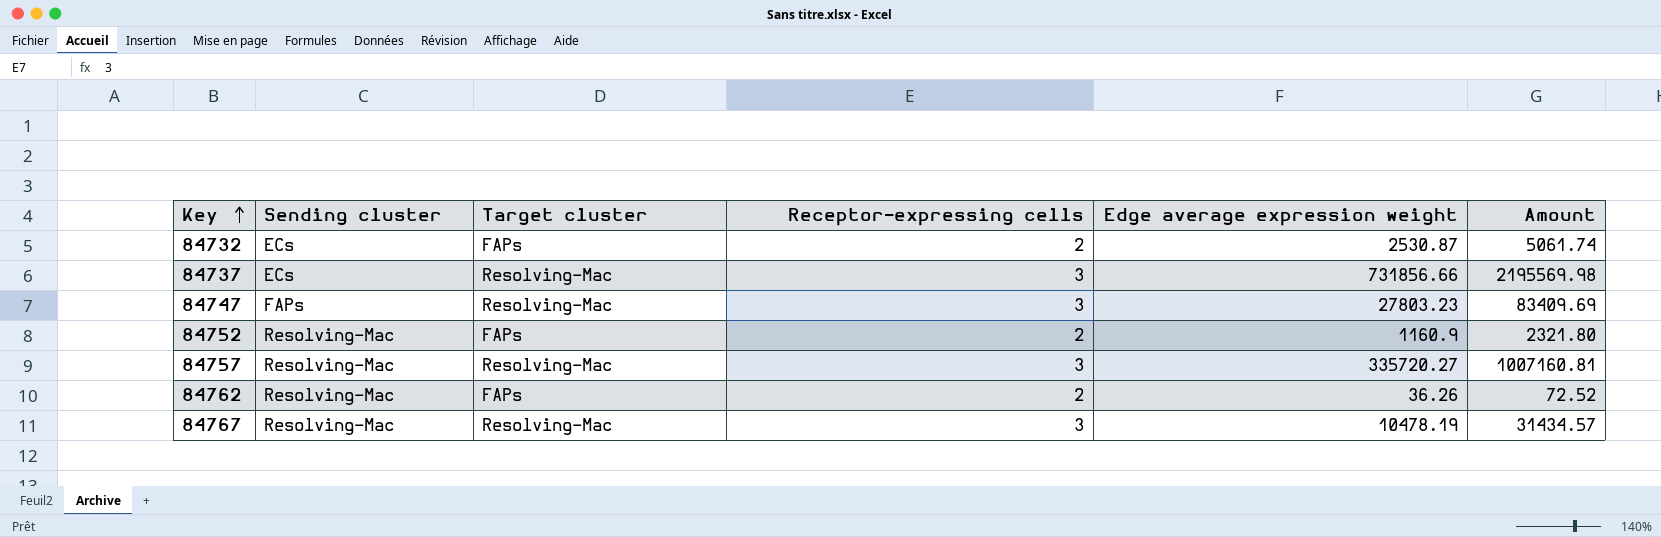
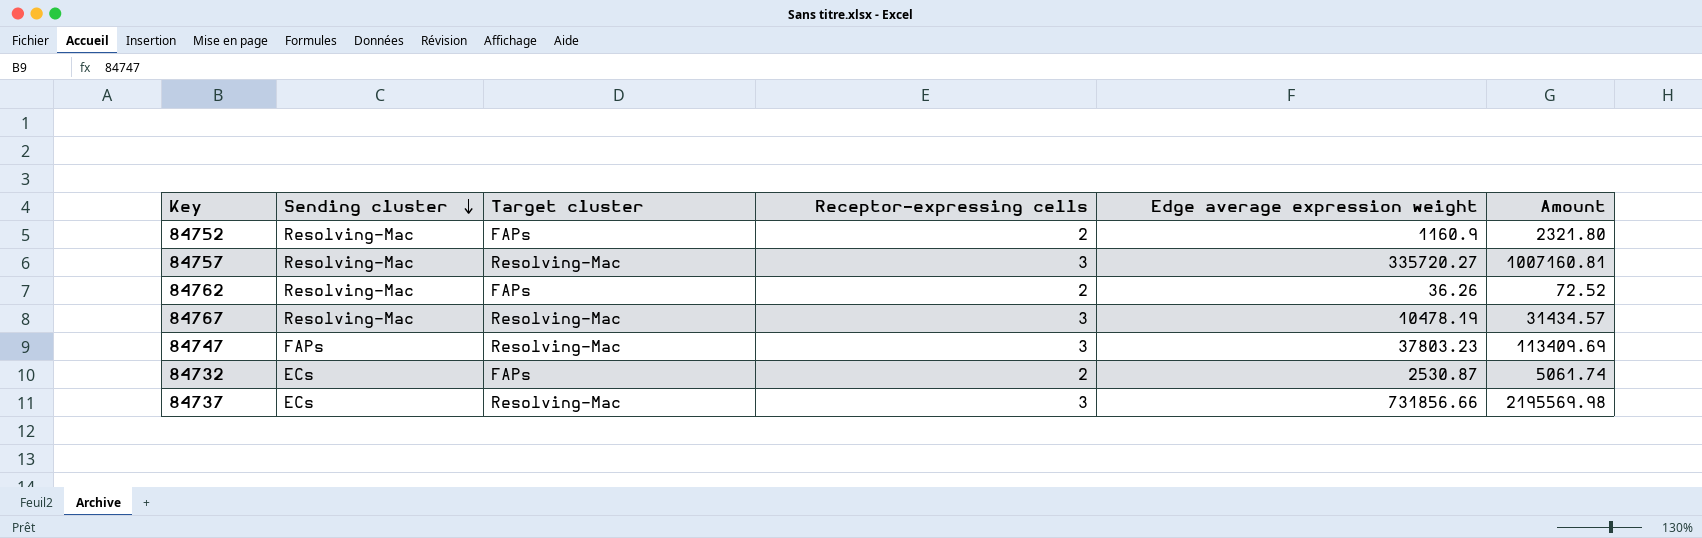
row order: Key ascending -> Sending cluster descending
84747 | Edge average expression weight: 27803.23 -> 37803.23
84747 | Amount: 83409.69 -> 113409.69

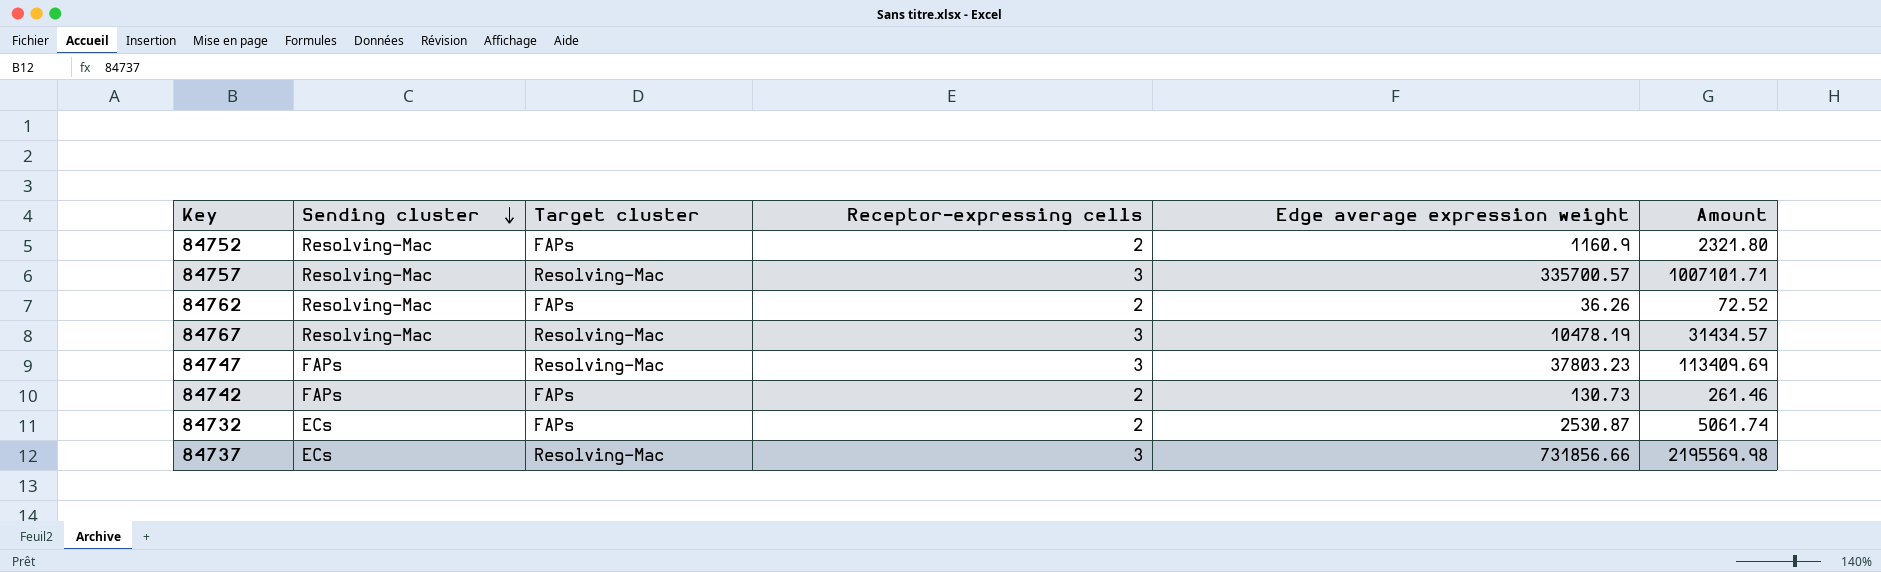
84757 | Edge average expression weight: 335720.27 -> 335700.57
84757 | Amount: 1007160.81 -> 1007101.71
row 84742: none -> FAPs | FAPs | 2 | 130.73 | 261.46

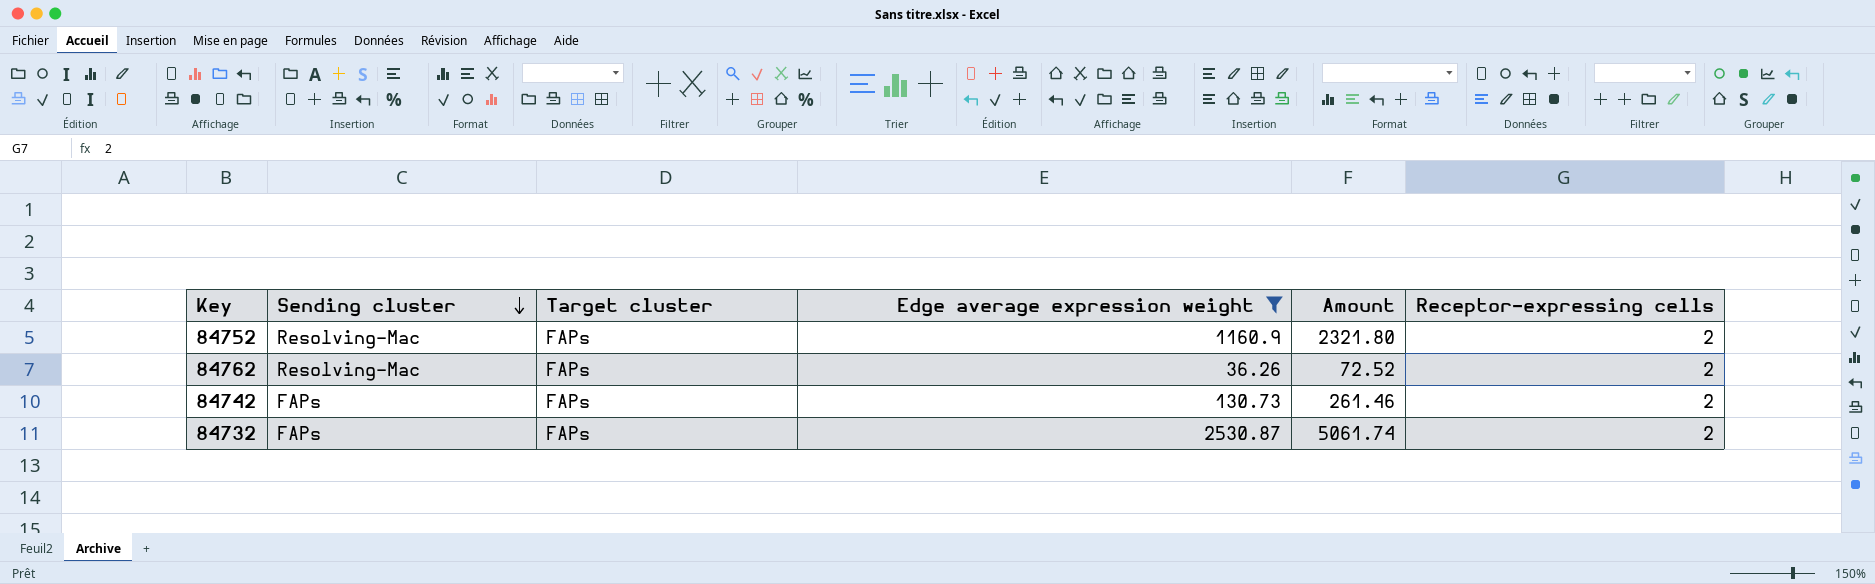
filter: none -> Edge average expression weight <= 2530.87
column Receptor-expressing cells | position: 4 -> 6
84732 | Sending cluster: ECs -> FAPs

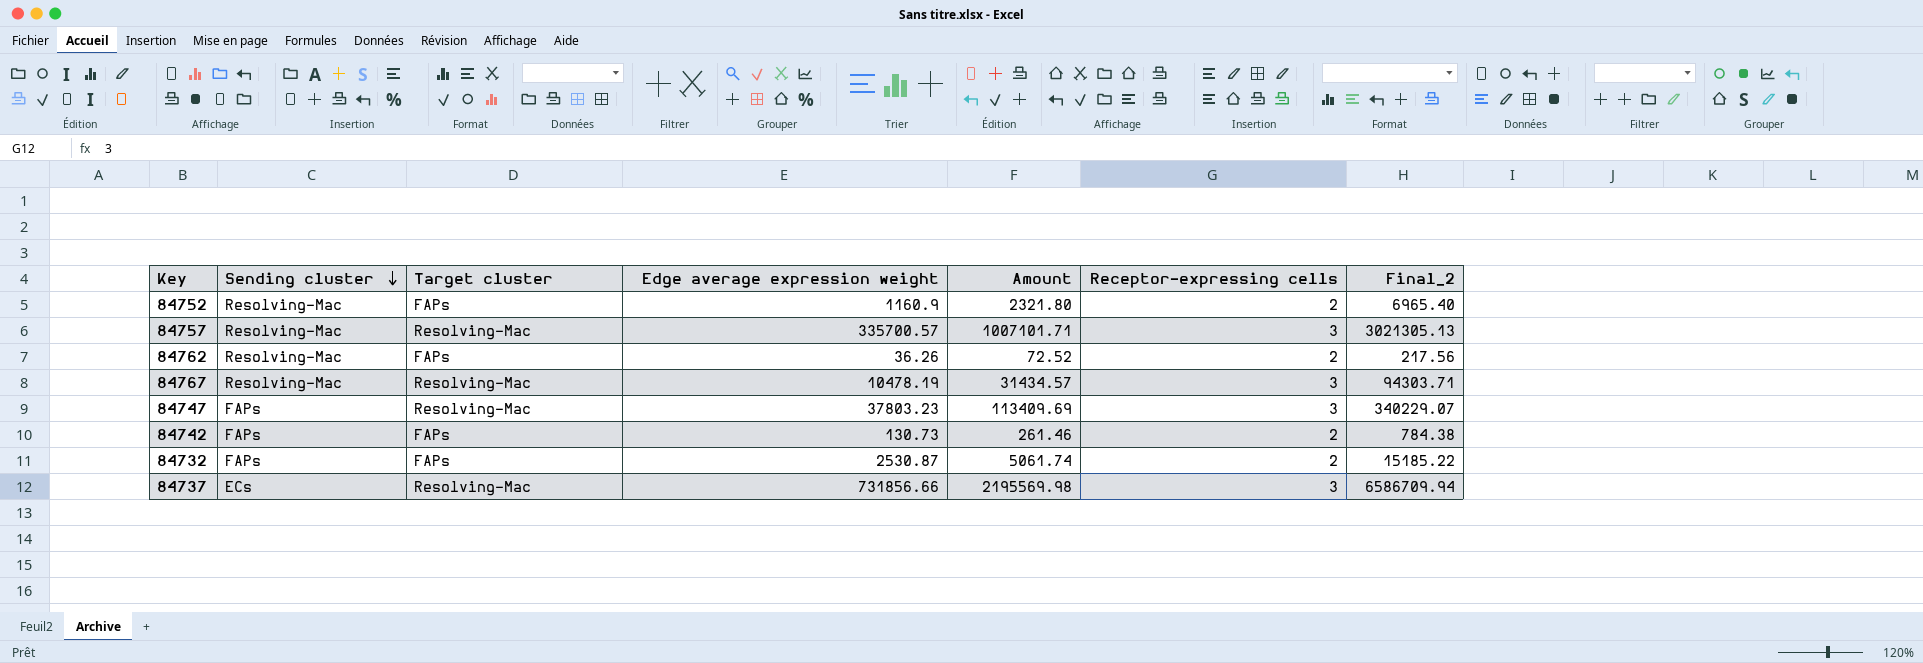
filter: Edge average expression weight <= 2530.87 -> none
column Final_2 | formula: none -> [Amount] * 3

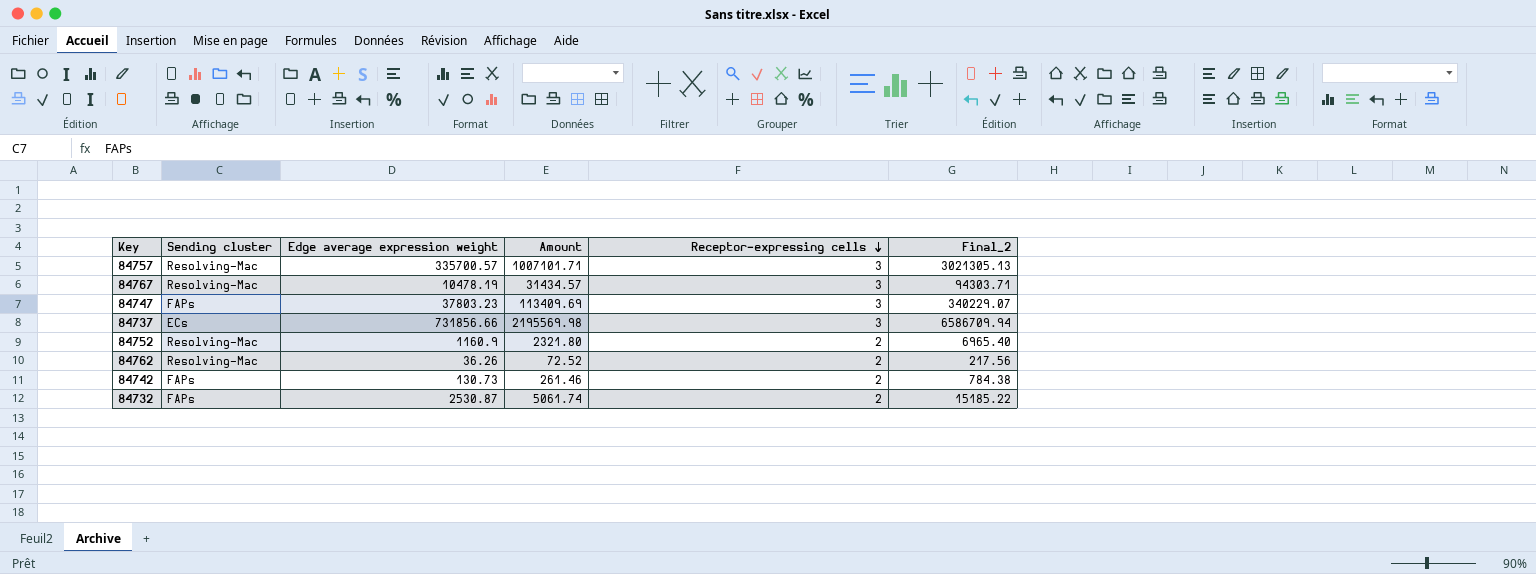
row order: Sending cluster descending -> Receptor-expressing cells descending
column Target cluster | position: 3 -> none

